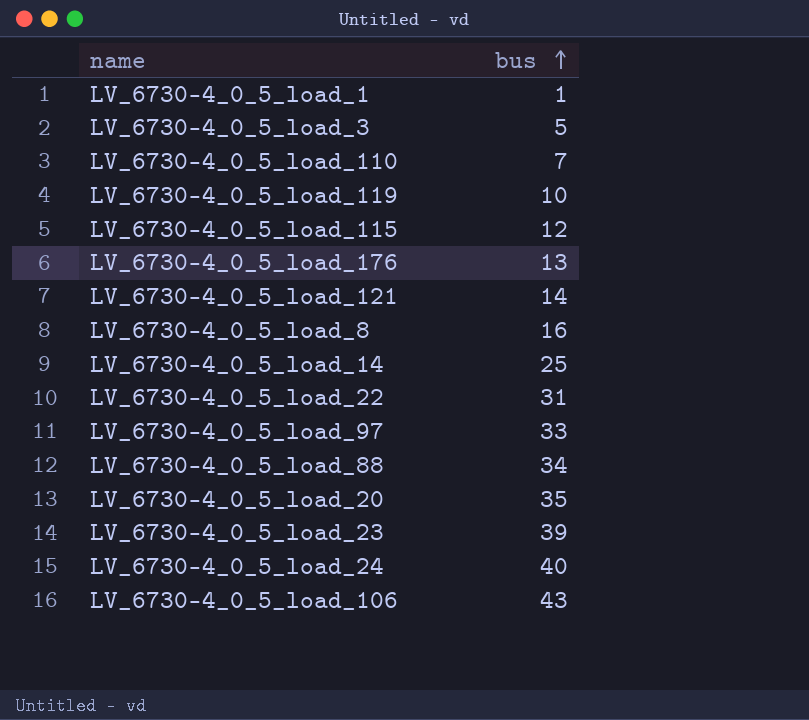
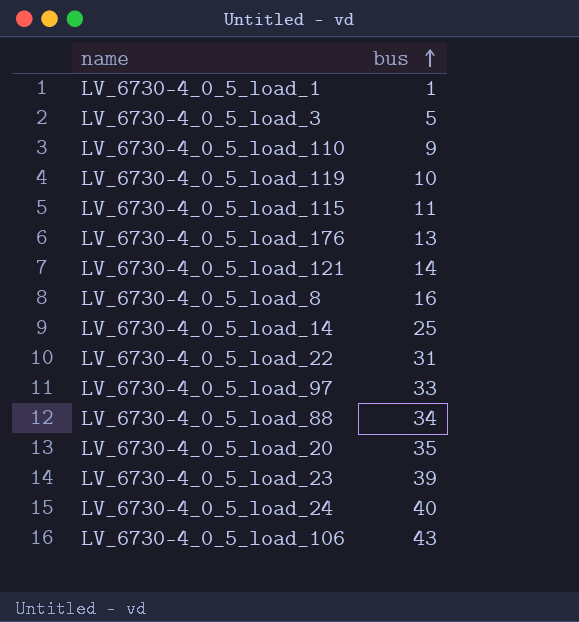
LV_6730-4_0_5_load_110 | bus: 7 -> 9
LV_6730-4_0_5_load_115 | bus: 12 -> 11

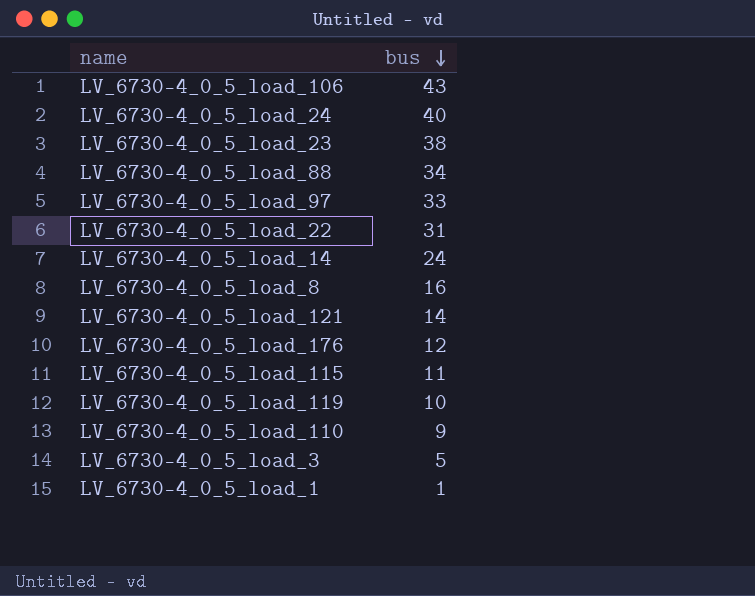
row order: bus ascending -> bus descending
row LV_6730-4_0_5_load_20: 35 -> none
LV_6730-4_0_5_load_23 | bus: 39 -> 38
LV_6730-4_0_5_load_14 | bus: 25 -> 24
LV_6730-4_0_5_load_176 | bus: 13 -> 12

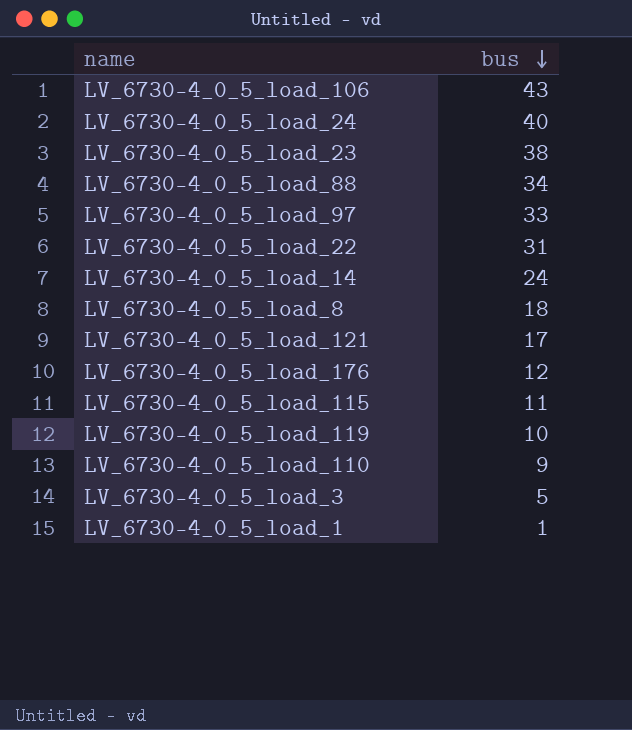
LV_6730-4_0_5_load_8 | bus: 16 -> 18
LV_6730-4_0_5_load_121 | bus: 14 -> 17

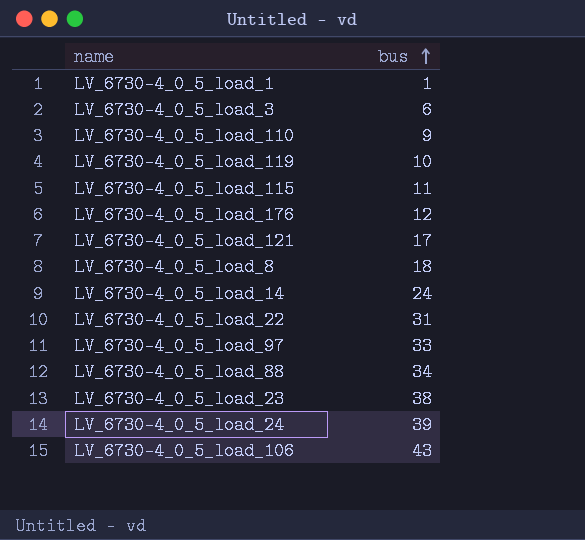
row order: bus descending -> bus ascending
LV_6730-4_0_5_load_3 | bus: 5 -> 6
LV_6730-4_0_5_load_24 | bus: 40 -> 39

